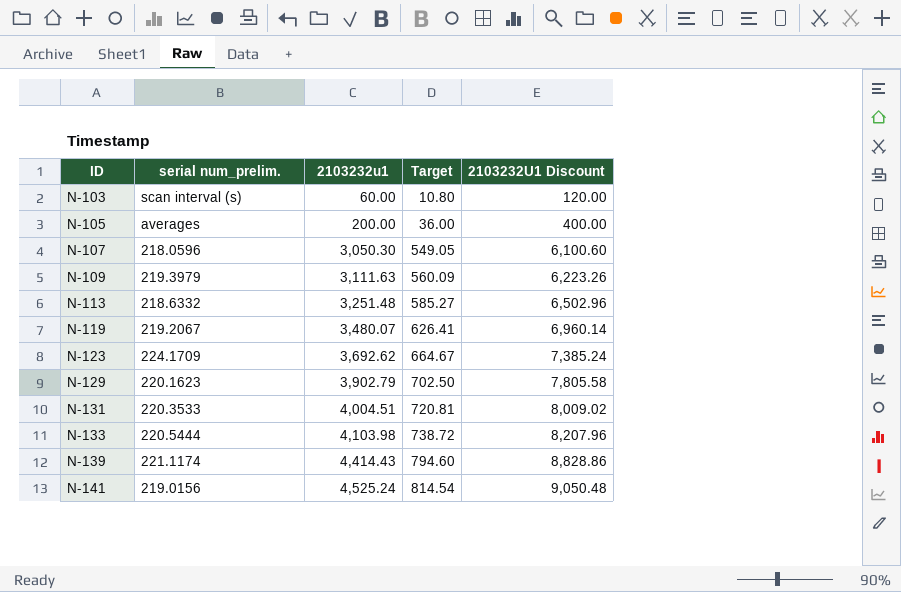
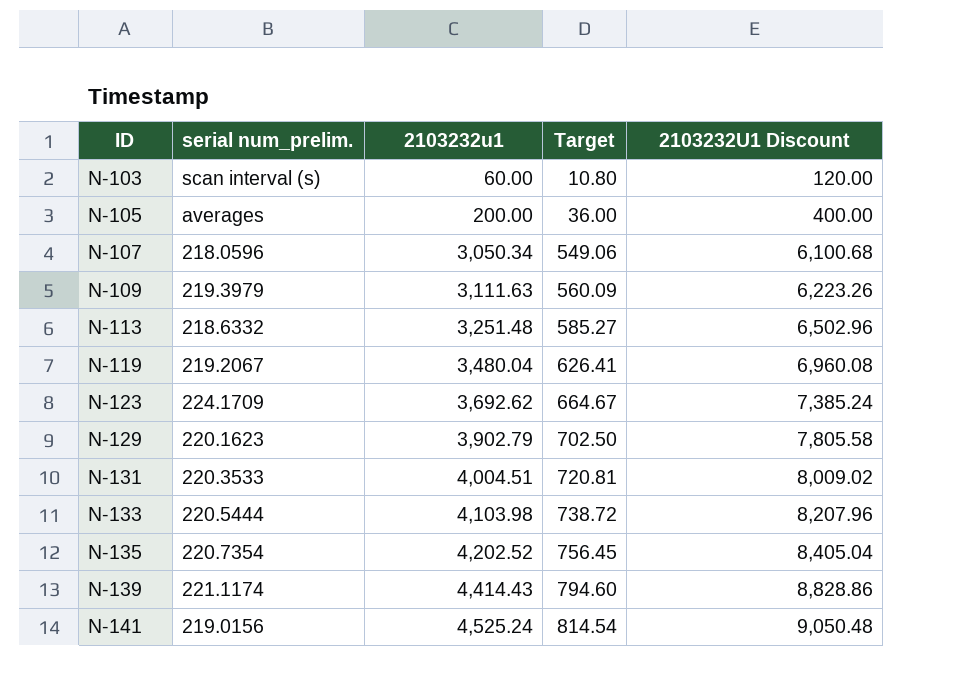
N-107 | 2103232u1: 3,050.30 -> 3,050.34
N-107 | Target: 549.05 -> 549.06
N-107 | 2103232U1 Discount: 6,100.60 -> 6,100.68
N-119 | 2103232u1: 3,480.07 -> 3,480.04
N-119 | 2103232U1 Discount: 6,960.14 -> 6,960.08
row N-135: none -> 220.7354 | 4,202.52 | 756.45 | 8,405.04

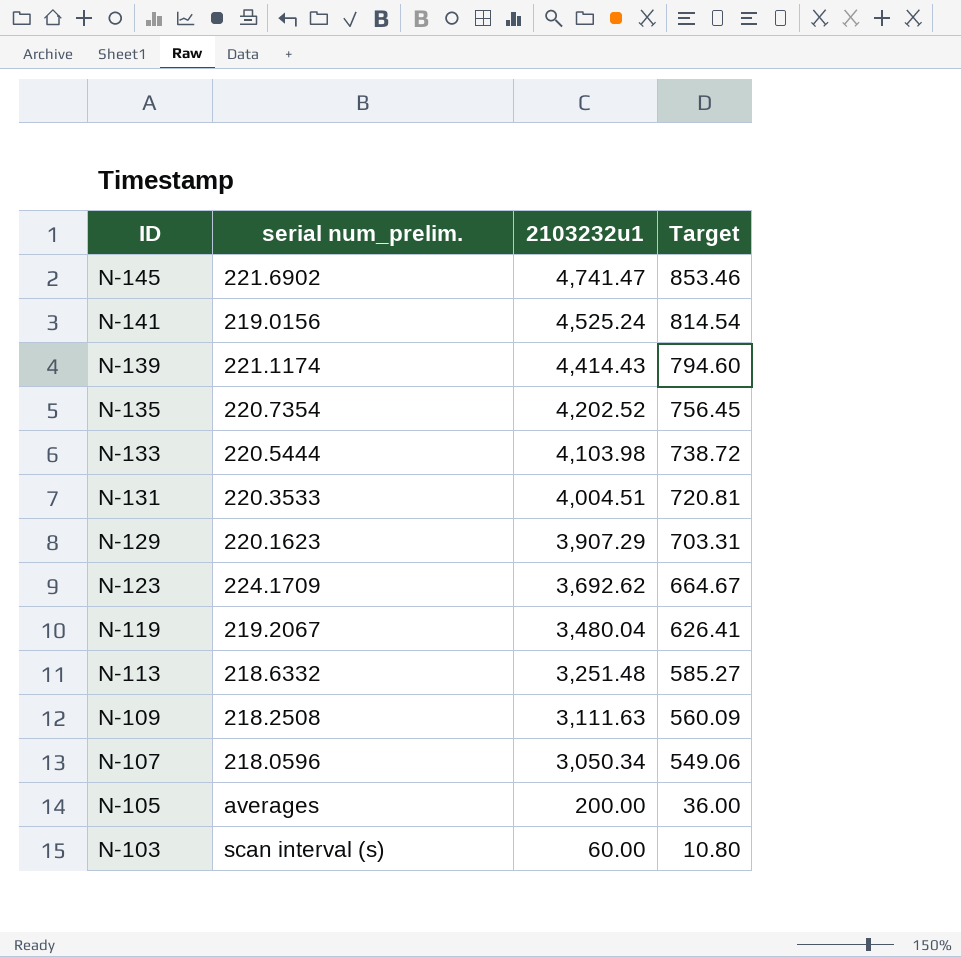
row order: ID ascending -> ID descending
column 2103232U1 Discount | formula: [2103232u1] * 2 -> none
row N-145: none -> 221.6902 | 4,741.47 | 853.46
N-129 | 2103232u1: 3,902.79 -> 3,907.29
N-129 | Target: 702.50 -> 703.31
N-109 | serial num_prelim.: 219.3979 -> 218.2508

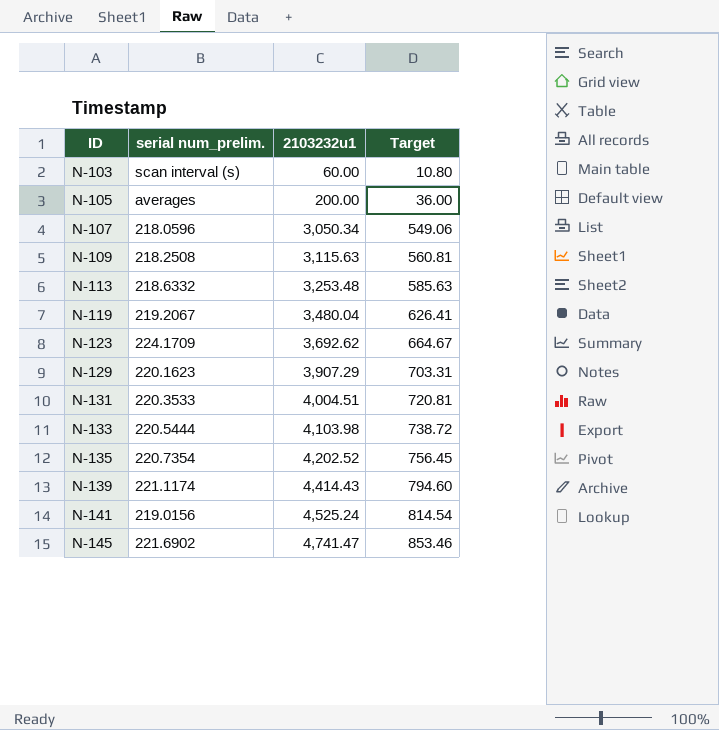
row order: ID descending -> ID ascending
N-109 | 2103232u1: 3,111.63 -> 3,115.63
N-109 | Target: 560.09 -> 560.81
N-113 | 2103232u1: 3,251.48 -> 3,253.48
N-113 | Target: 585.27 -> 585.63

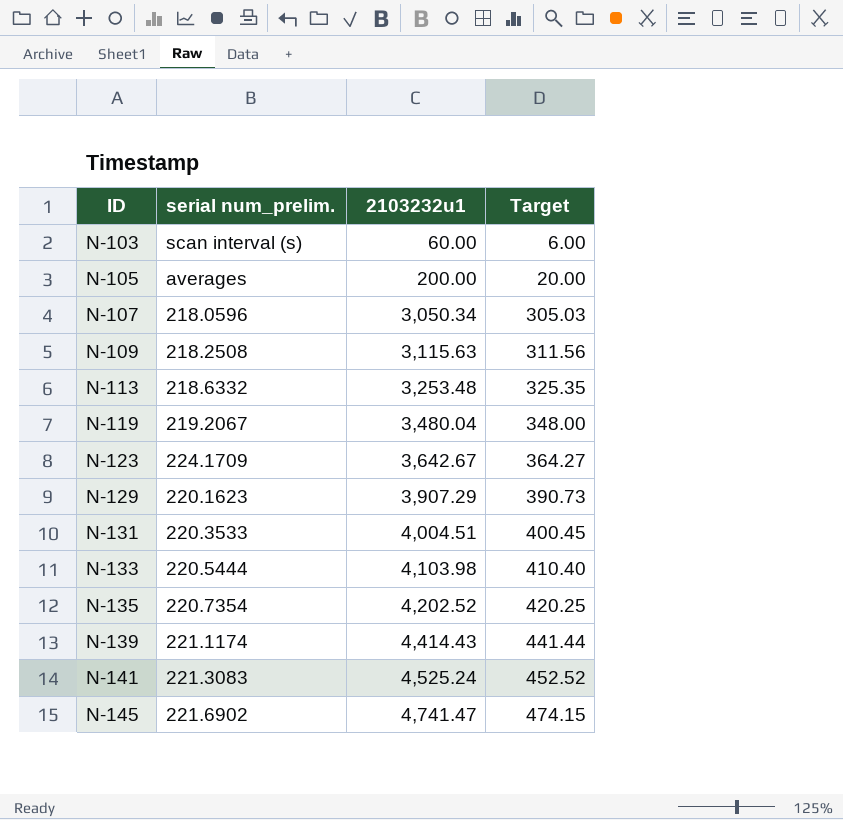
column Target | formula: [2103232u1] * 0.18 -> [2103232u1] * 0.1
N-123 | 2103232u1: 3,692.62 -> 3,642.67
N-141 | serial num_prelim.: 219.0156 -> 221.3083

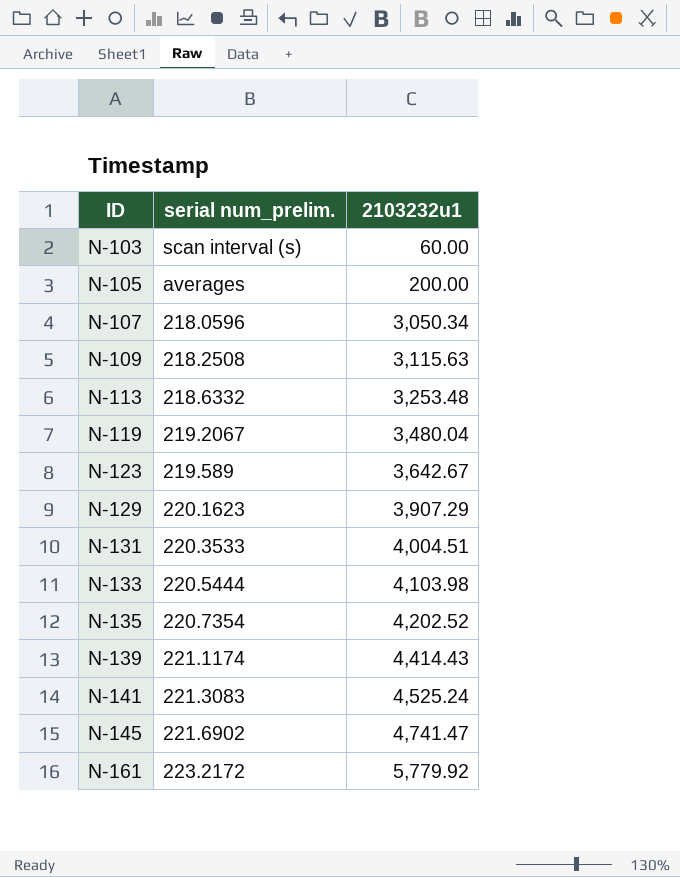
column Target | formula: [2103232u1] * 0.1 -> none
N-123 | serial num_prelim.: 224.1709 -> 219.589
row N-161: none -> 223.2172 | 5,779.92

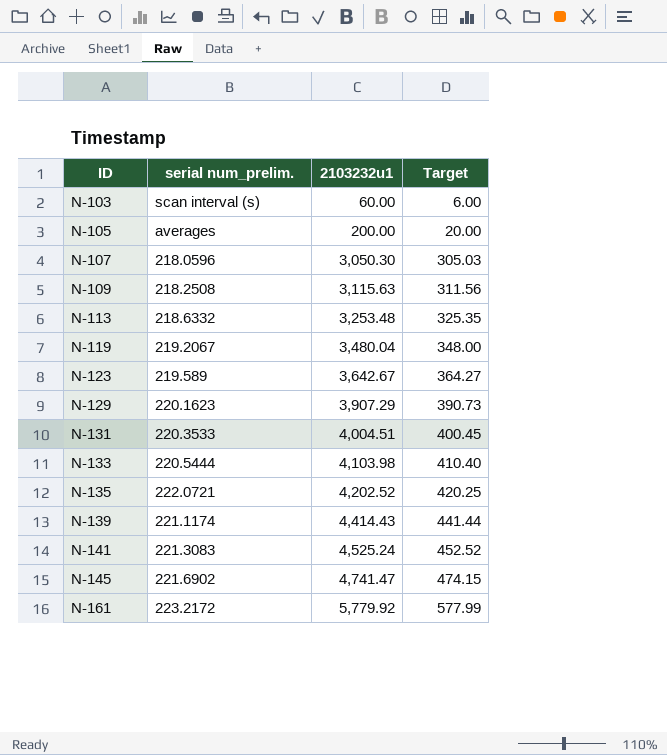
column Target | formula: none -> [2103232u1] * 0.1
N-107 | 2103232u1: 3,050.34 -> 3,050.30
N-135 | serial num_prelim.: 220.7354 -> 222.0721

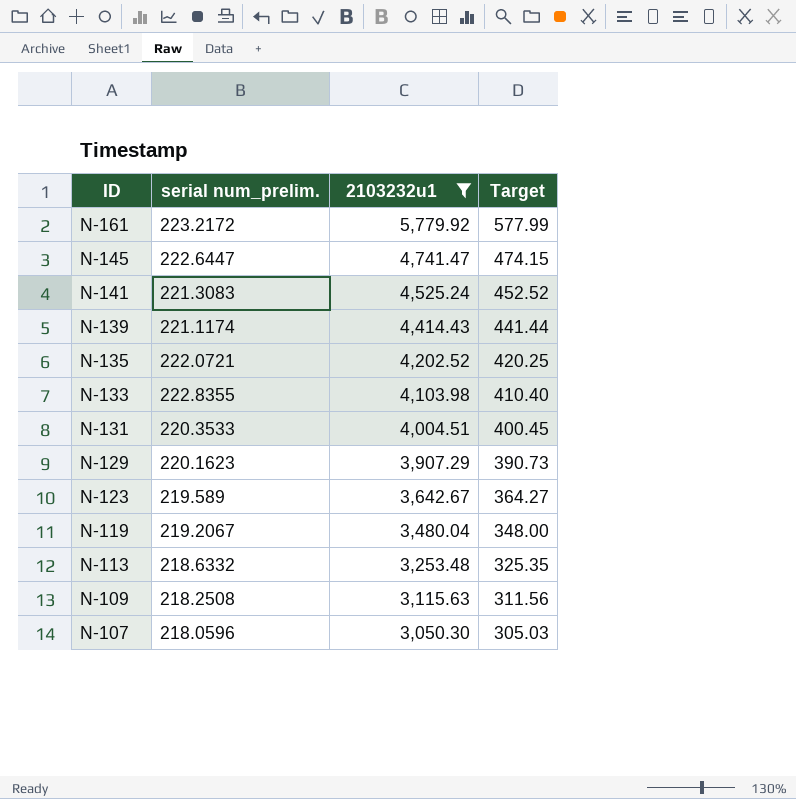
filter: none -> 2103232u1 >= 3,050.30
row order: ID ascending -> ID descending
N-145 | serial num_prelim.: 221.6902 -> 222.6447
N-133 | serial num_prelim.: 220.5444 -> 222.8355

